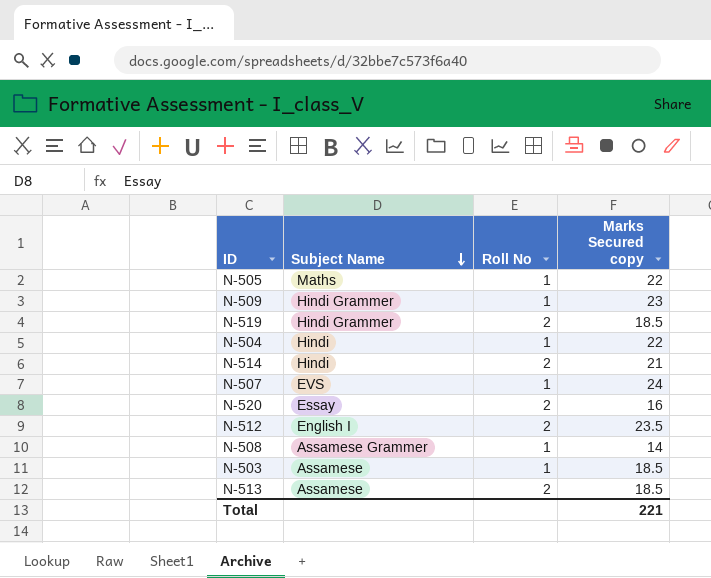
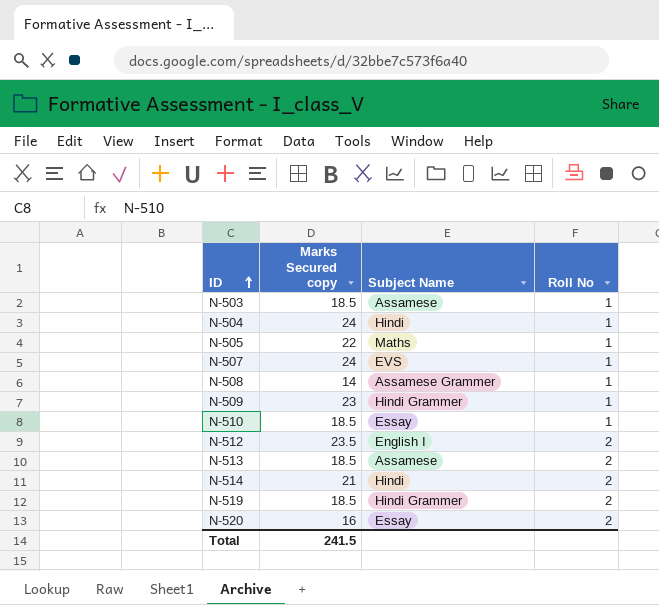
row order: Subject Name descending -> ID ascending
column Marks Secured copy | position: 4 -> 2
N-504 | Marks Secured copy: 22 -> 24
row N-510: none -> 18.5 | Essay | 1
Total | Marks Secured copy: 221 -> 241.5

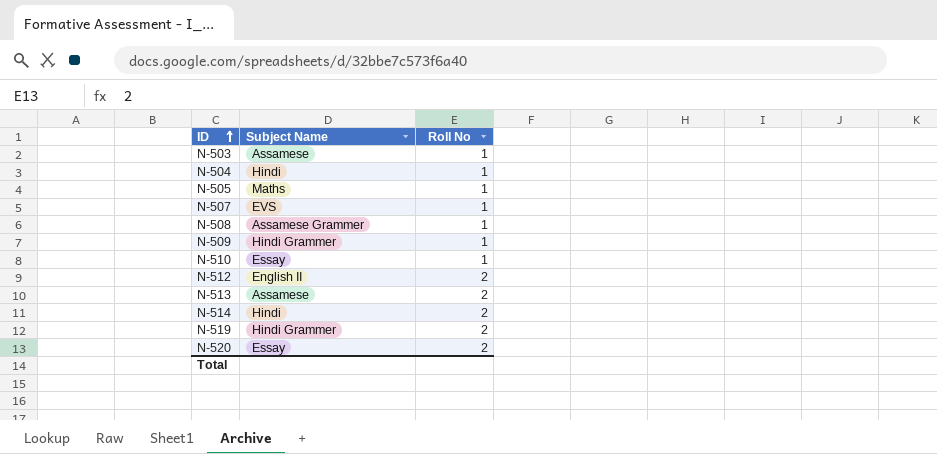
column Marks Secured copy | position: 2 -> none
N-512 | Subject Name: English I -> English II

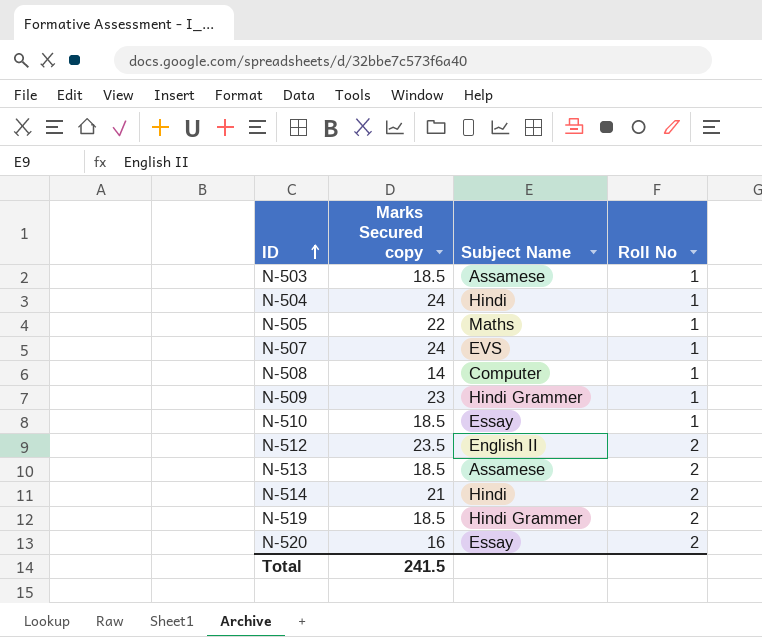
column Marks Secured copy | position: none -> 2
N-508 | Subject Name: Assamese Grammer -> Computer

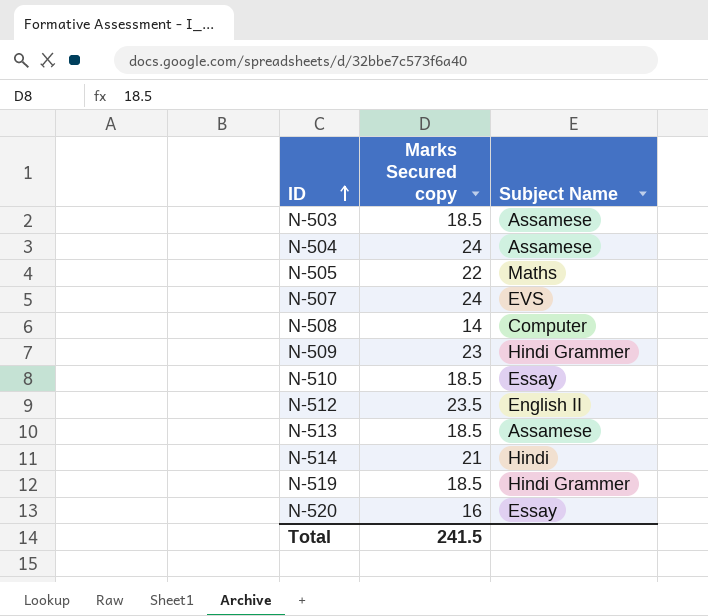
column Roll No | position: 4 -> none
N-504 | Subject Name: Hindi -> Assamese

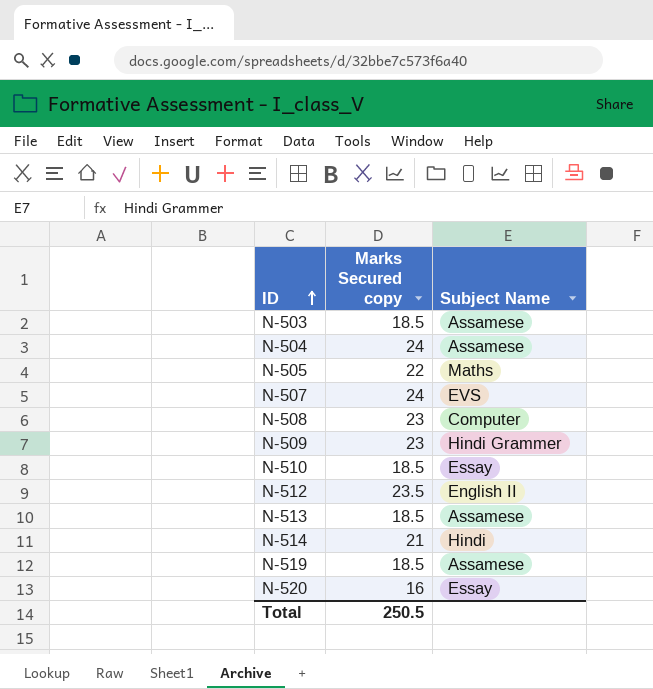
N-508 | Marks Secured copy: 14 -> 23
N-519 | Subject Name: Hindi Grammer -> Assamese
Total | Marks Secured copy: 241.5 -> 250.5

